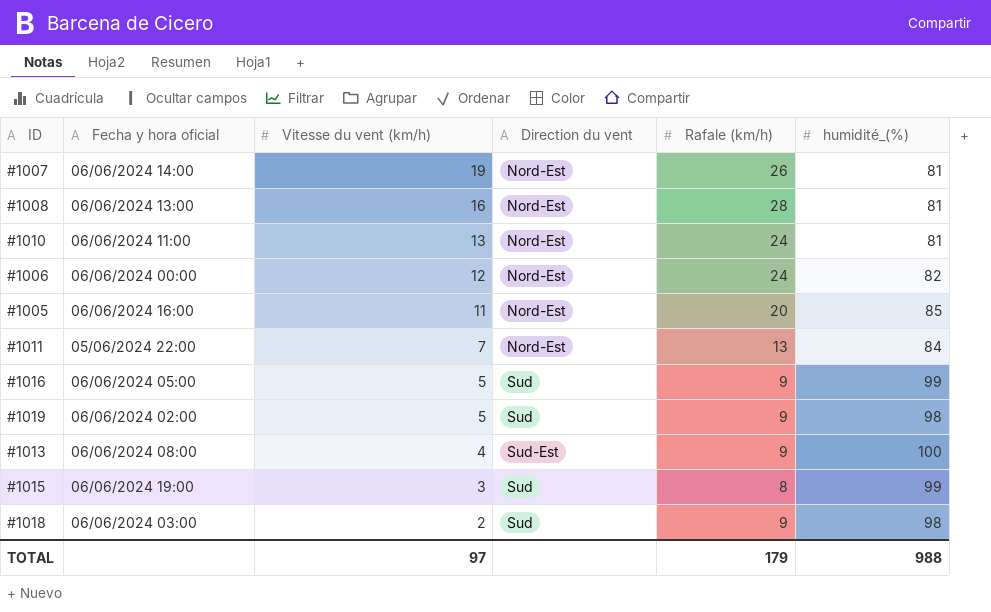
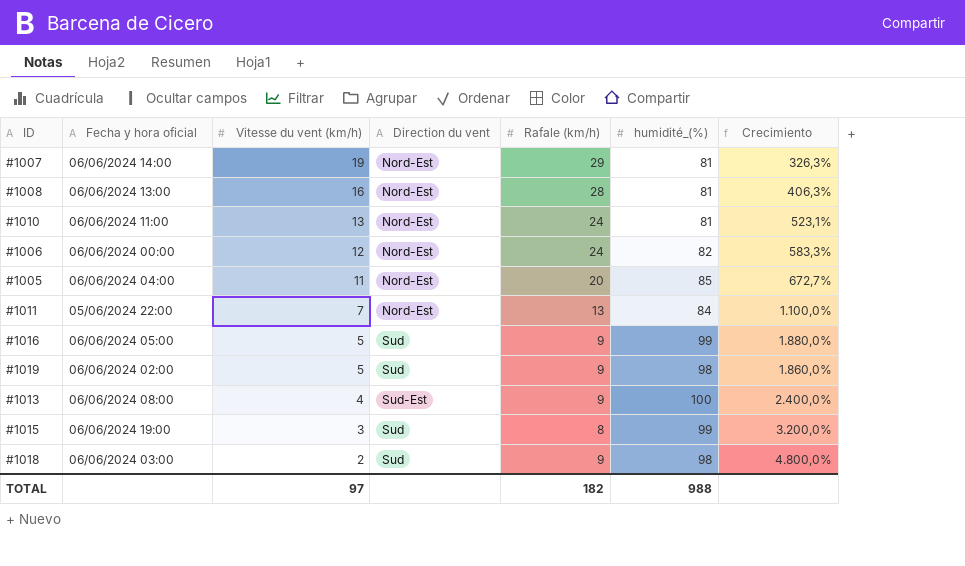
column Crecimiento | formula: none -> ([humidité_(%)] - [Vitesse du vent (km/h)]) / [Vitesse du vent (km/h)]
#1007 | Rafale (km/h): 26 -> 29
#1005 | Fecha y hora oficial: 06/06/2024 16:00 -> 06/06/2024 04:00
TOTAL | Rafale (km/h): 179 -> 182

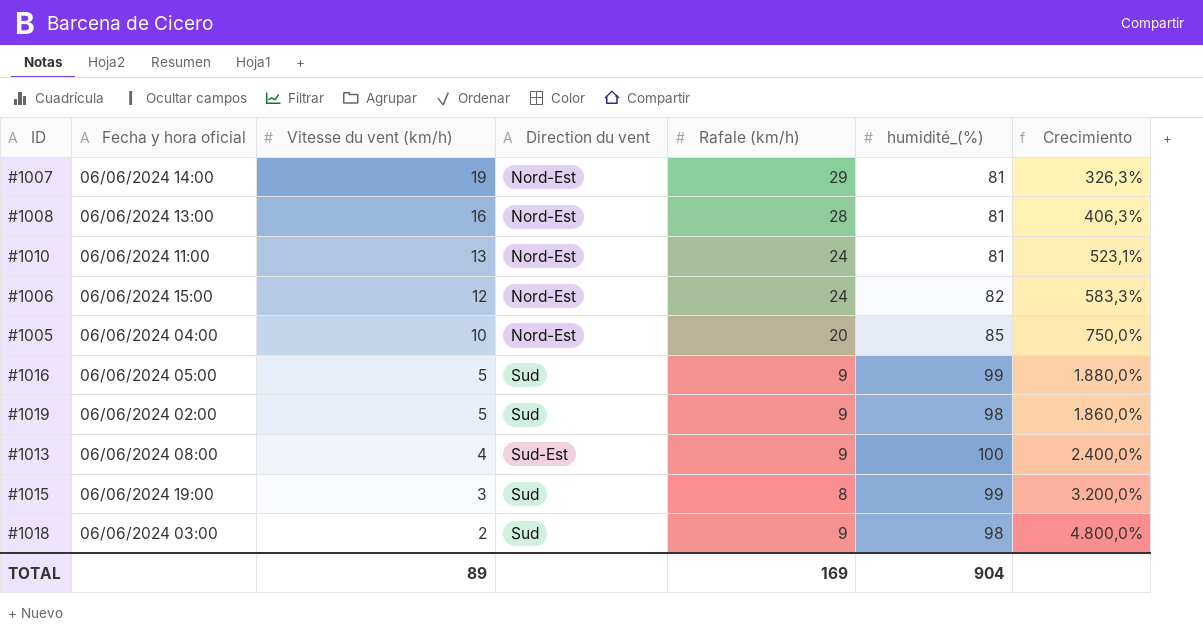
row #1011: 05/06/2024 22:00 | 7 | Nord-Est | 13 | 84 | 1.100,0% -> none
#1006 | Fecha y hora oficial: 06/06/2024 00:00 -> 06/06/2024 15:00
#1005 | Vitesse du vent (km/h): 11 -> 10
#1005 | Crecimiento: 672,7% -> 750,0%
TOTAL | Vitesse du vent (km/h): 97 -> 89
TOTAL | Rafale (km/h): 182 -> 169
TOTAL | humidité_(%): 988 -> 904

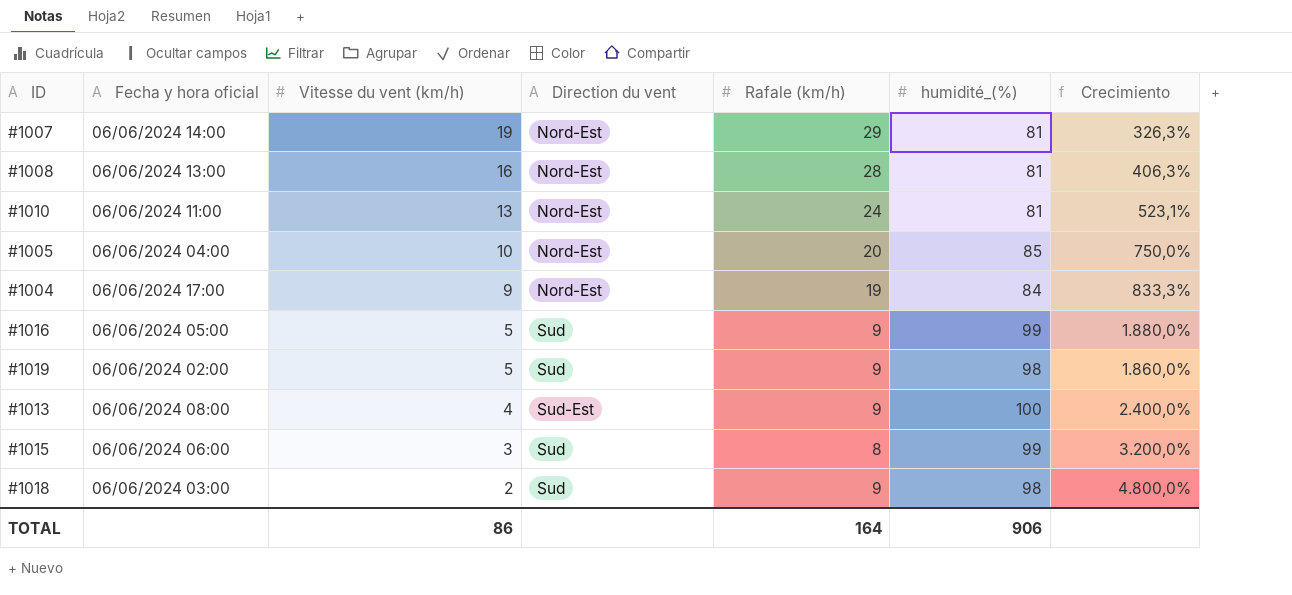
row #1006: 06/06/2024 15:00 | 12 | Nord-Est | 24 | 82 | 583,3% -> none
row #1004: none -> 06/06/2024 17:00 | 9 | Nord-Est | 19 | 84 | 833,3%
#1015 | Fecha y hora oficial: 06/06/2024 19:00 -> 06/06/2024 06:00
TOTAL | Vitesse du vent (km/h): 89 -> 86
TOTAL | Rafale (km/h): 169 -> 164
TOTAL | humidité_(%): 904 -> 906

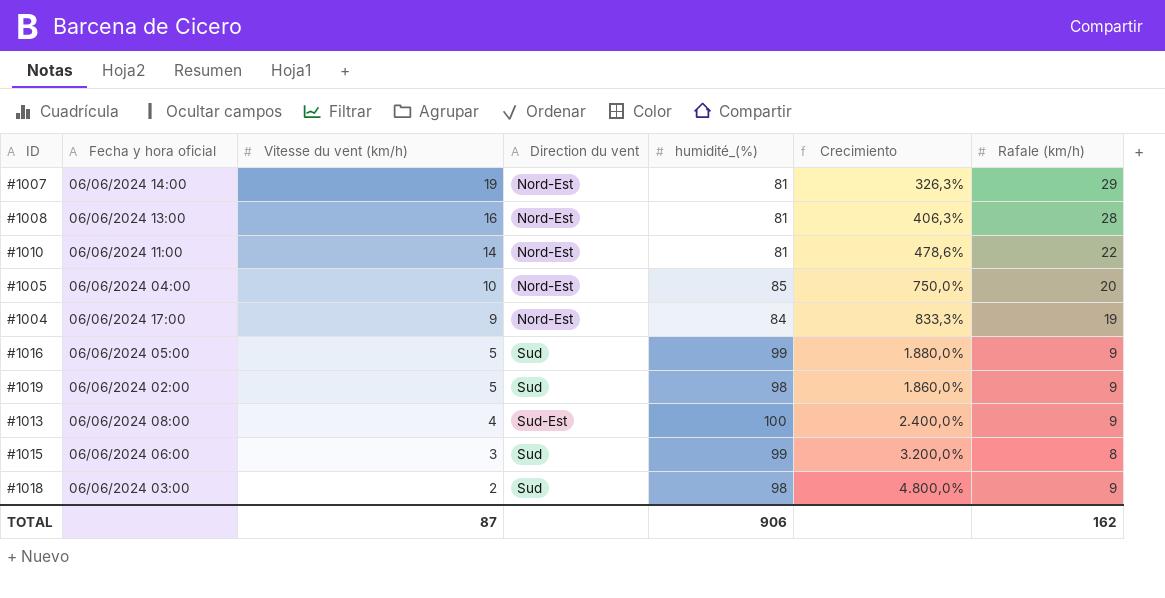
column Rafale (km/h) | position: 5 -> 7
#1010 | Vitesse du vent (km/h): 13 -> 14
#1010 | Crecimiento: 523,1% -> 478,6%
#1010 | Rafale (km/h): 24 -> 22
TOTAL | Vitesse du vent (km/h): 86 -> 87
TOTAL | Rafale (km/h): 164 -> 162

